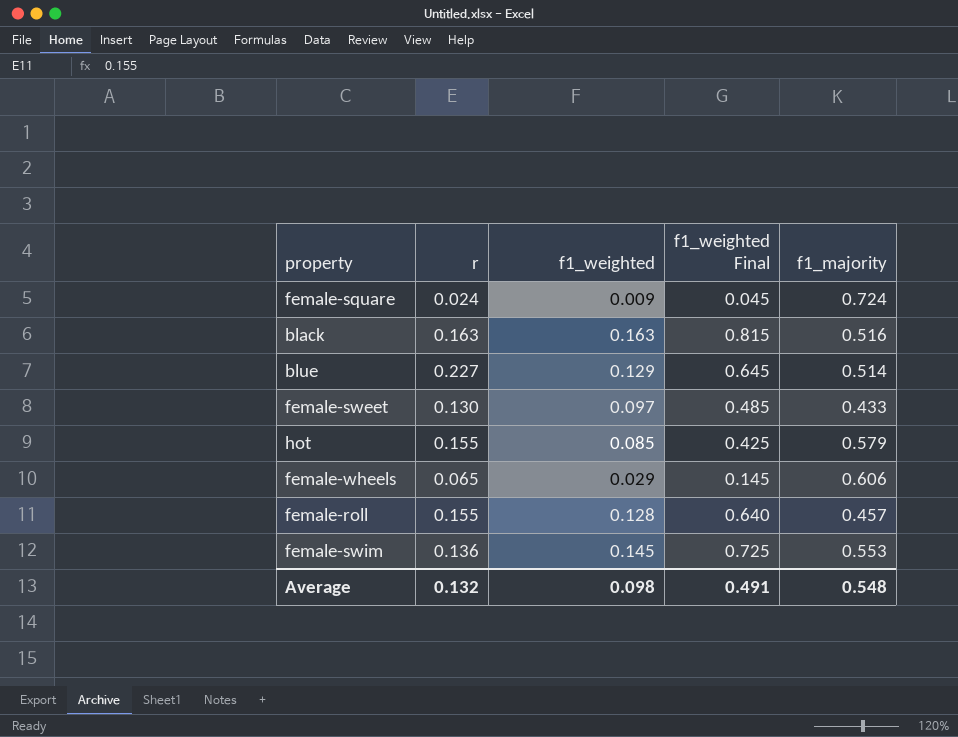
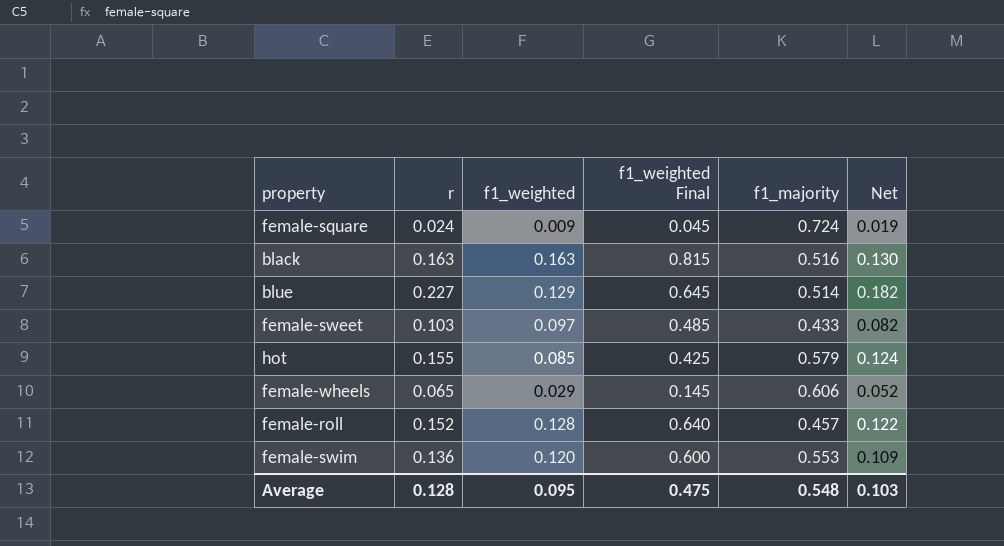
column Net | formula: none -> [r] * 0.8
female-sweet | r: 0.130 -> 0.103
female-roll | r: 0.155 -> 0.152
female-swim | f1_weighted: 0.145 -> 0.120
female-swim | f1_weighted Final: 0.725 -> 0.600
Average | r: 0.132 -> 0.128
Average | f1_weighted: 0.098 -> 0.095
Average | f1_weighted Final: 0.491 -> 0.475

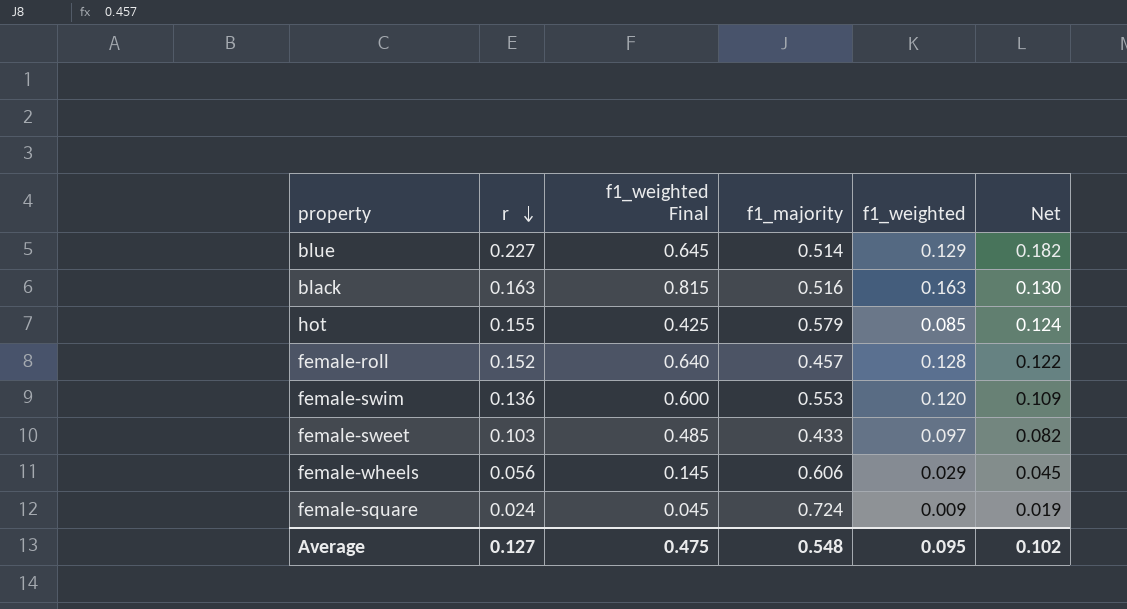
row order: none -> r descending
column f1_weighted | position: 3 -> 5
female-wheels | r: 0.065 -> 0.056
female-wheels | Net: 0.052 -> 0.045
Average | r: 0.128 -> 0.127
Average | Net: 0.103 -> 0.102

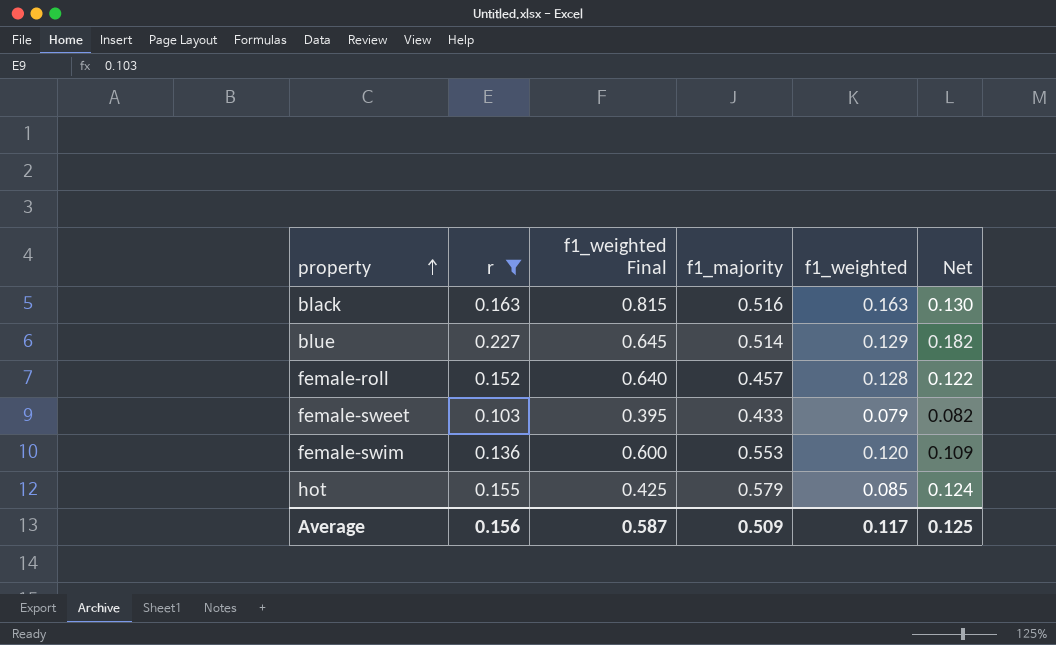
filter: none -> r >= 0.103
row order: r descending -> property ascending
female-sweet | f1_weighted Final: 0.485 -> 0.395
female-sweet | f1_weighted: 0.097 -> 0.079
Average | r: 0.127 -> 0.156
Average | f1_weighted Final: 0.475 -> 0.587
Average | f1_majority: 0.548 -> 0.509
Average | f1_weighted: 0.095 -> 0.117
Average | Net: 0.102 -> 0.125

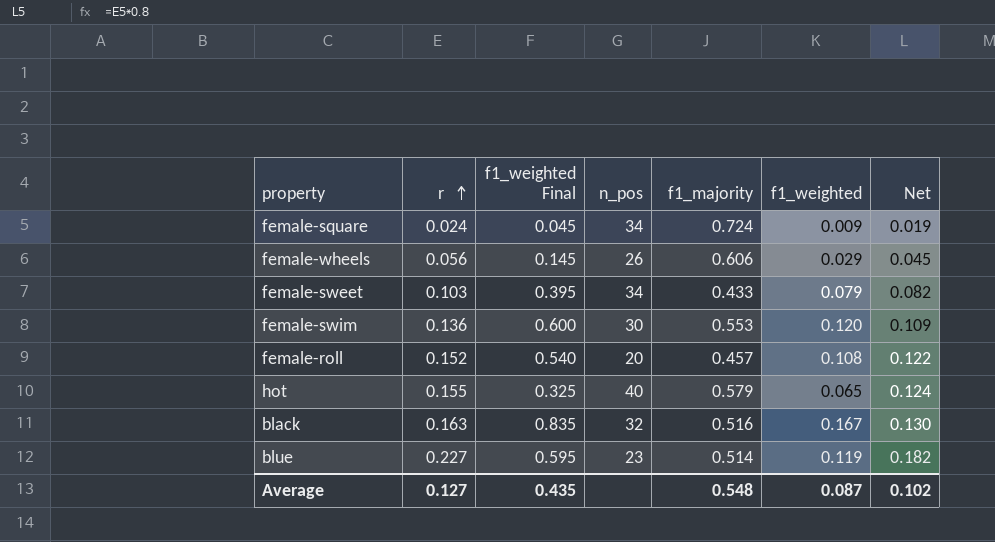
filter: r >= 0.103 -> none
row order: property ascending -> r ascending
column n_pos | position: none -> 4
female-roll | f1_weighted Final: 0.640 -> 0.540
female-roll | f1_weighted: 0.128 -> 0.108
hot | f1_weighted Final: 0.425 -> 0.325
hot | f1_weighted: 0.085 -> 0.065
black | f1_weighted Final: 0.815 -> 0.835
black | f1_weighted: 0.163 -> 0.167
blue | f1_weighted Final: 0.645 -> 0.595
blue | f1_weighted: 0.129 -> 0.119
Average | r: 0.156 -> 0.127
Average | f1_weighted Final: 0.587 -> 0.435
Average | f1_majority: 0.509 -> 0.548
Average | f1_weighted: 0.117 -> 0.087
Average | Net: 0.125 -> 0.102

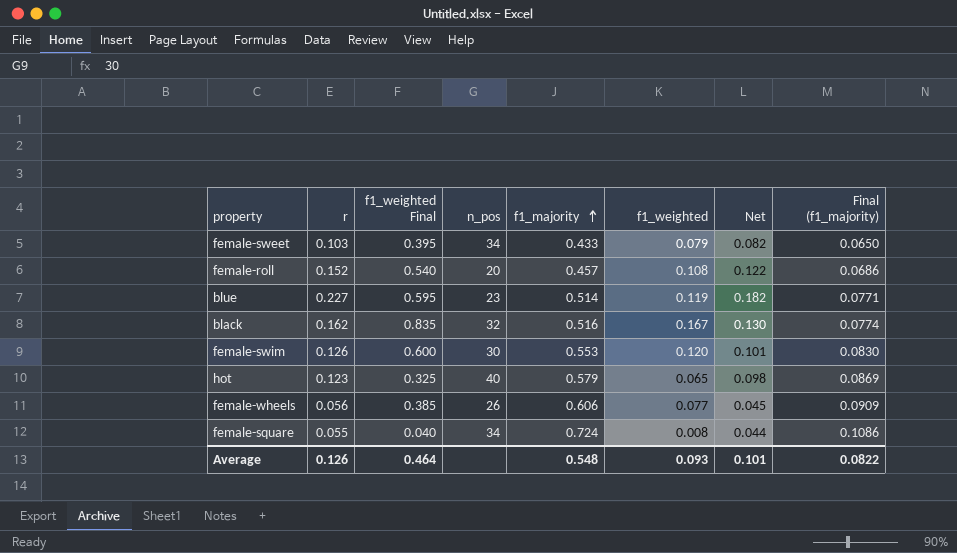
row order: r ascending -> f1_majority ascending
column Final (f1_majority) | formula: none -> [f1_majority] * 0.15
black | r: 0.163 -> 0.162
female-swim | r: 0.136 -> 0.126
female-swim | Net: 0.109 -> 0.101
hot | r: 0.155 -> 0.123
hot | Net: 0.124 -> 0.098
female-wheels | f1_weighted Final: 0.145 -> 0.385
female-wheels | f1_weighted: 0.029 -> 0.077
female-square | r: 0.024 -> 0.055
female-square | f1_weighted Final: 0.045 -> 0.040
female-square | f1_weighted: 0.009 -> 0.008
female-square | Net: 0.019 -> 0.044
Average | r: 0.127 -> 0.126
Average | f1_weighted Final: 0.435 -> 0.464
Average | f1_weighted: 0.087 -> 0.093
Average | Net: 0.102 -> 0.101

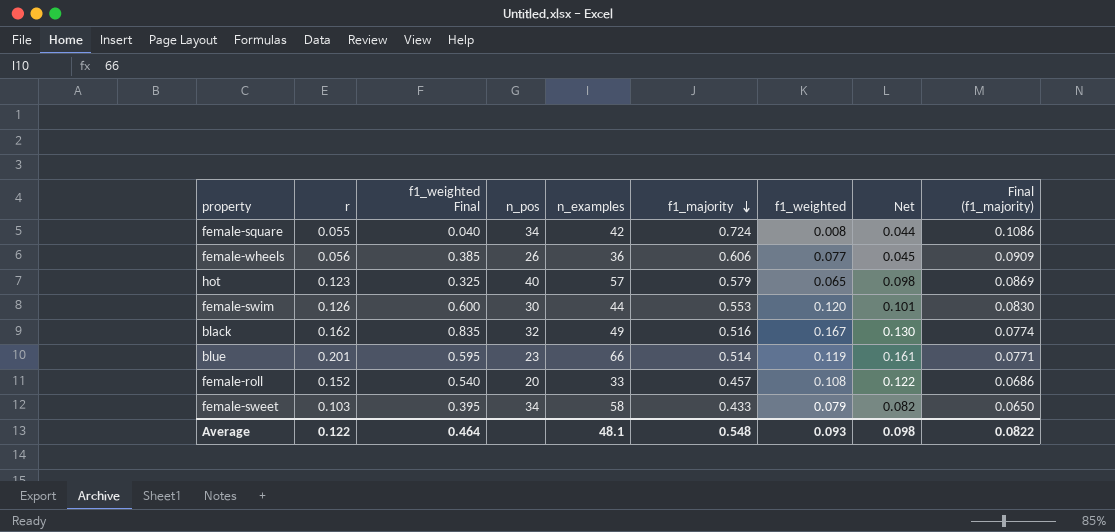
row order: f1_majority ascending -> f1_majority descending
column n_examples | position: none -> 5
blue | r: 0.227 -> 0.201
blue | Net: 0.182 -> 0.161
Average | r: 0.126 -> 0.122
Average | Net: 0.101 -> 0.098

